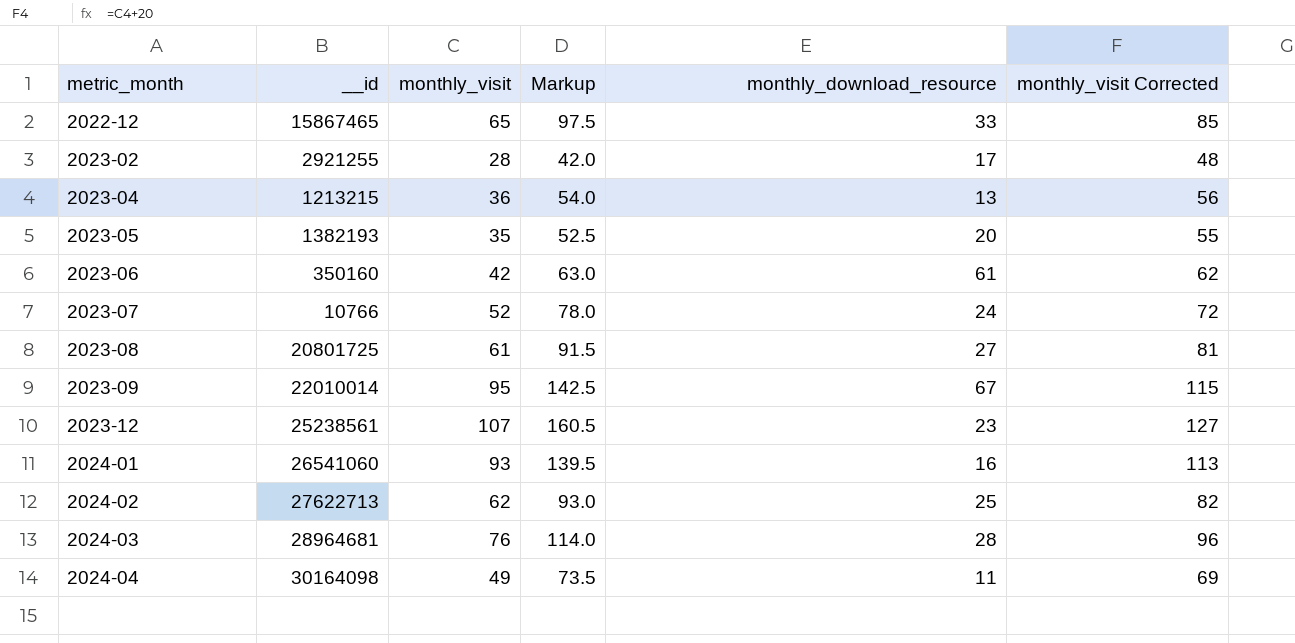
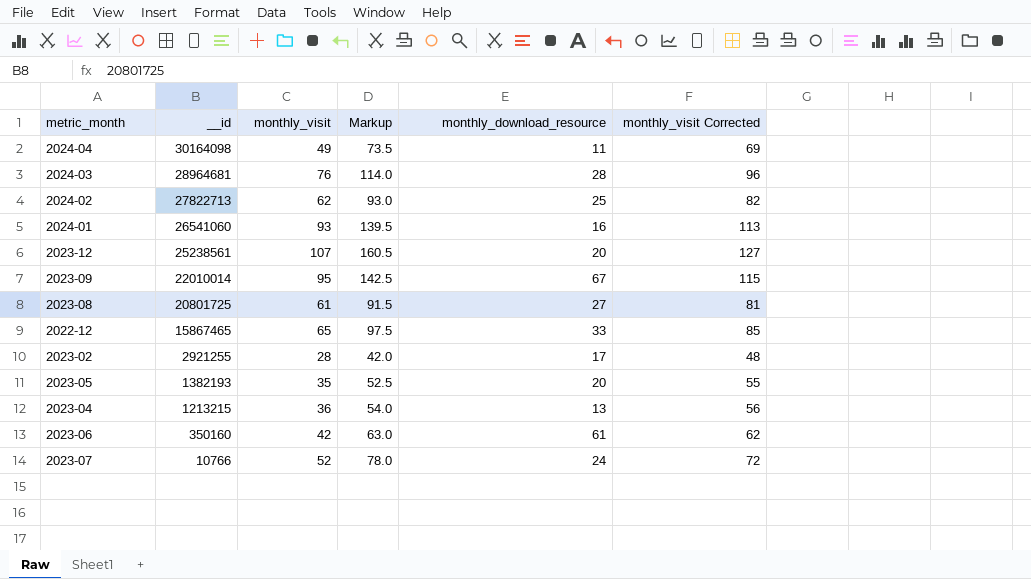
row order: metric_month ascending -> __id descending
2024-02 | __id: 27622713 -> 27822713
2023-12 | monthly_download_resource: 23 -> 20

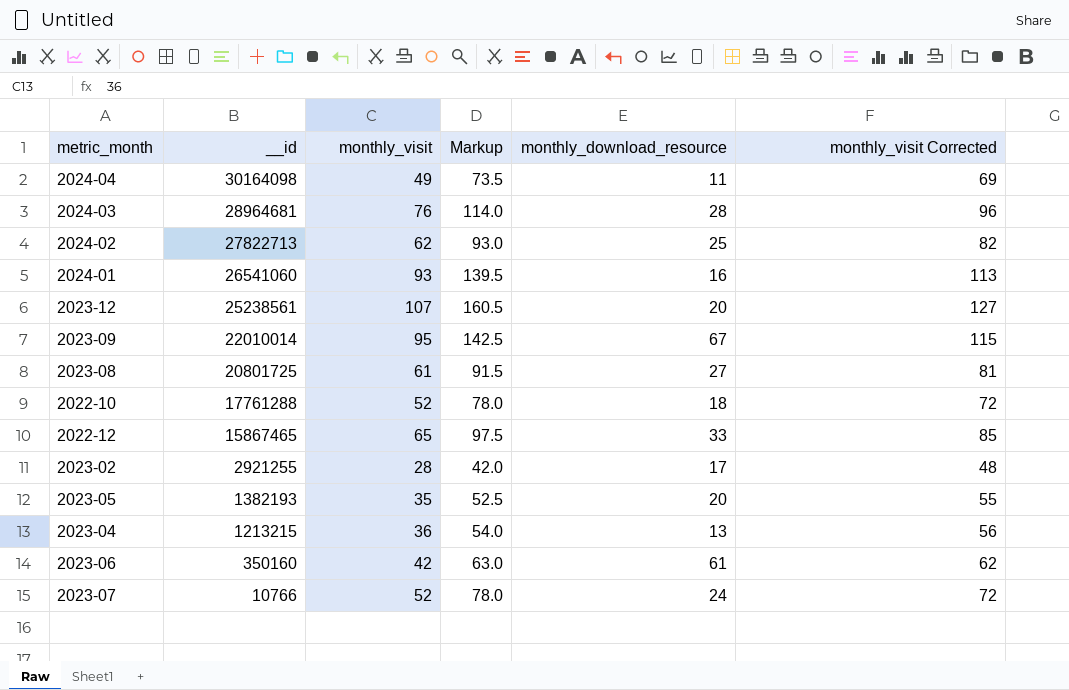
row 2022-10: none -> 17761288 | 52 | 78.0 | 18 | 72

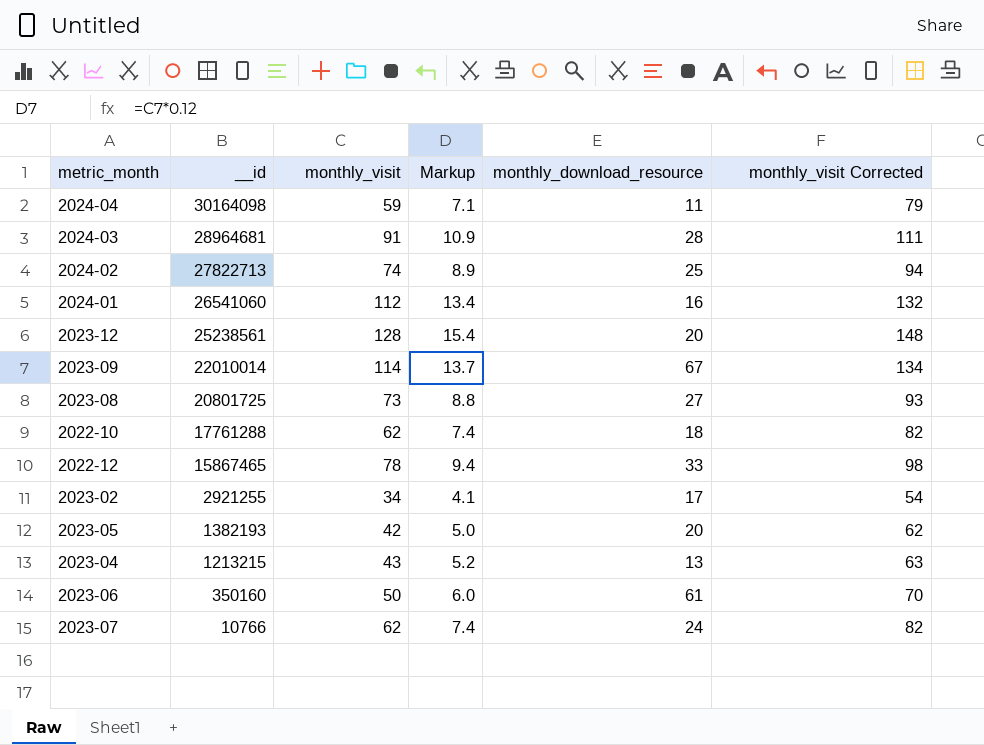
column Markup | formula: [monthly_visit] * 1.5 -> [monthly_visit] * 0.12
2024-04 | monthly_visit: 49 -> 59
2024-04 | monthly_visit Corrected: 69 -> 79
2024-03 | monthly_visit: 76 -> 91
2024-03 | monthly_visit Corrected: 96 -> 111
2024-02 | monthly_visit: 62 -> 74
2024-02 | monthly_visit Corrected: 82 -> 94
2024-01 | monthly_visit: 93 -> 112
2024-01 | monthly_visit Corrected: 113 -> 132
2023-12 | monthly_visit: 107 -> 128
2023-12 | monthly_visit Corrected: 127 -> 148
2023-09 | monthly_visit: 95 -> 114
2023-09 | monthly_visit Corrected: 115 -> 134
2023-08 | monthly_visit: 61 -> 73
2023-08 | monthly_visit Corrected: 81 -> 93
2022-10 | monthly_visit: 52 -> 62
2022-10 | monthly_visit Corrected: 72 -> 82
2022-12 | monthly_visit: 65 -> 78
2022-12 | monthly_visit Corrected: 85 -> 98
2023-02 | monthly_visit: 28 -> 34
2023-02 | monthly_visit Corrected: 48 -> 54
2023-05 | monthly_visit: 35 -> 42
2023-05 | monthly_visit Corrected: 55 -> 62
2023-04 | monthly_visit: 36 -> 43
2023-04 | monthly_visit Corrected: 56 -> 63
2023-06 | monthly_visit: 42 -> 50
2023-06 | monthly_visit Corrected: 62 -> 70
2023-07 | monthly_visit: 52 -> 62
2023-07 | monthly_visit Corrected: 72 -> 82

